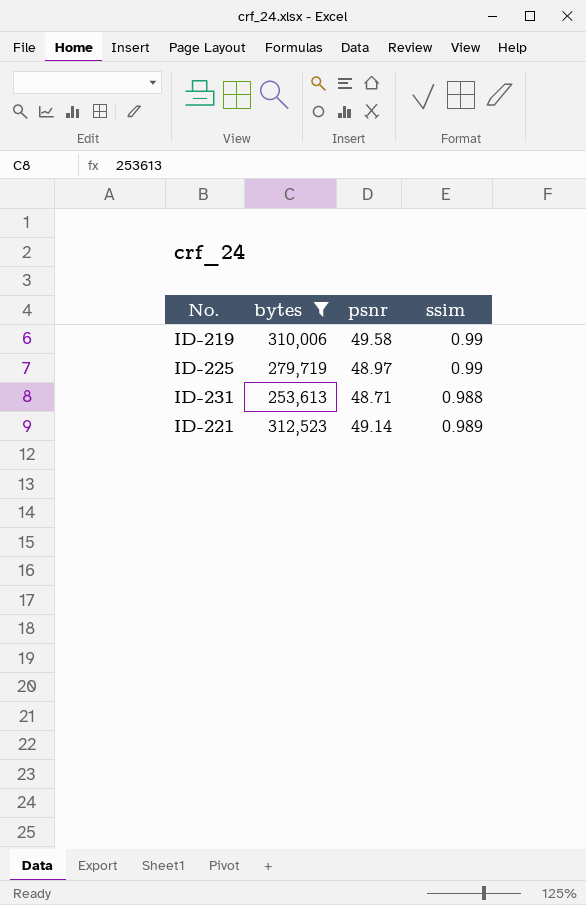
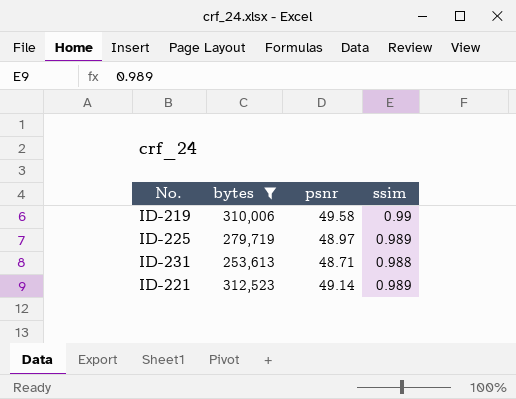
ID-225 | ssim: 0.99 -> 0.989

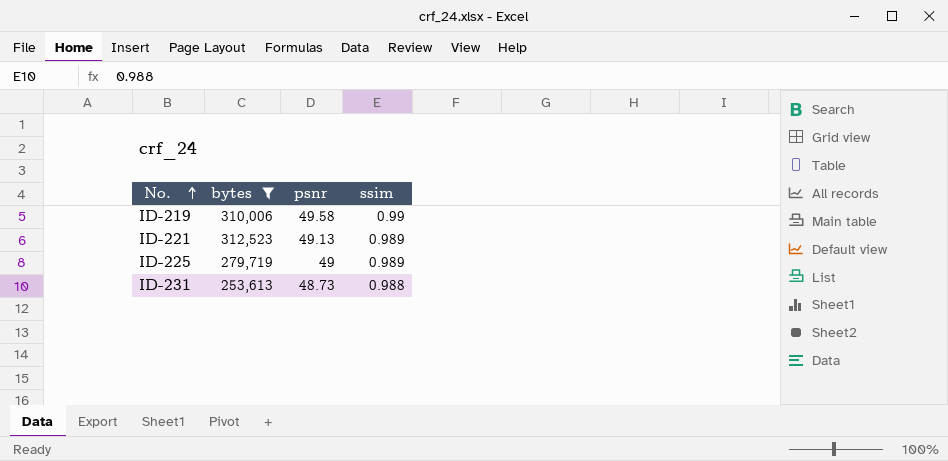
row order: none -> No. ascending
ID-221 | psnr: 49.14 -> 49.13
ID-225 | psnr: 48.97 -> 49
ID-231 | psnr: 48.71 -> 48.73

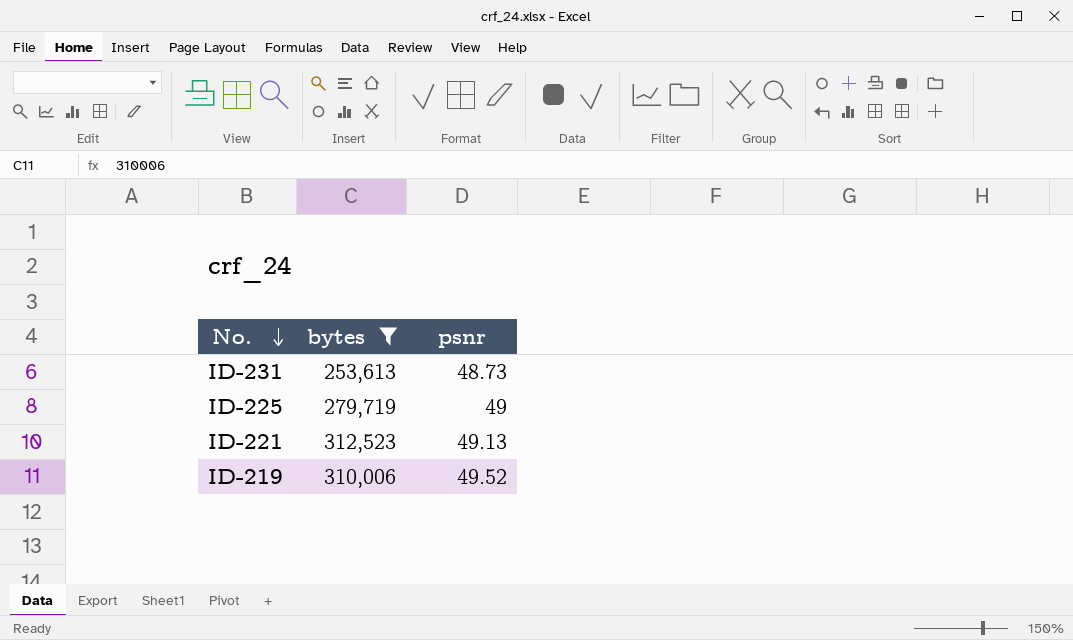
row order: No. ascending -> No. descending
column ssim | position: 4 -> none
ID-219 | psnr: 49.58 -> 49.52

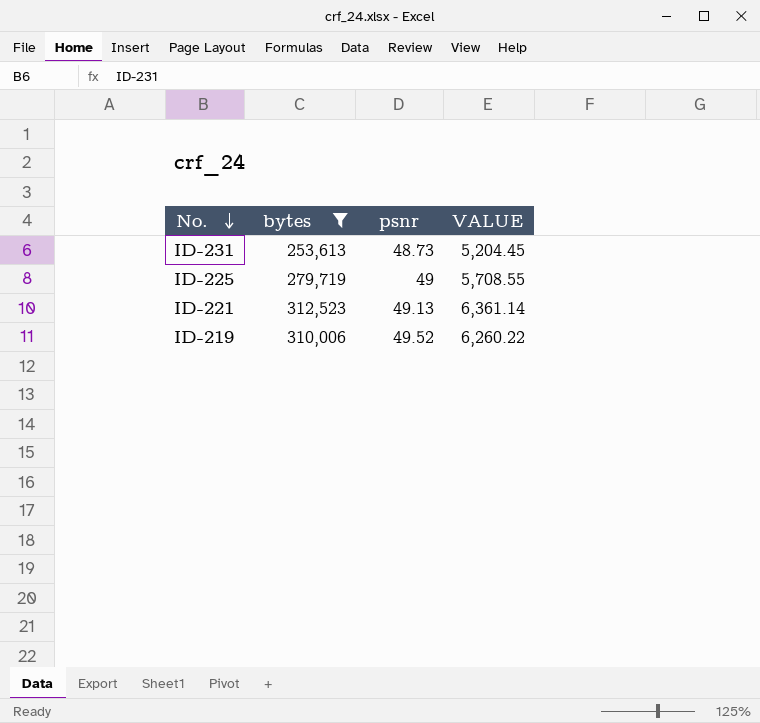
column VALUE | formula: none -> [bytes] / [psnr]

